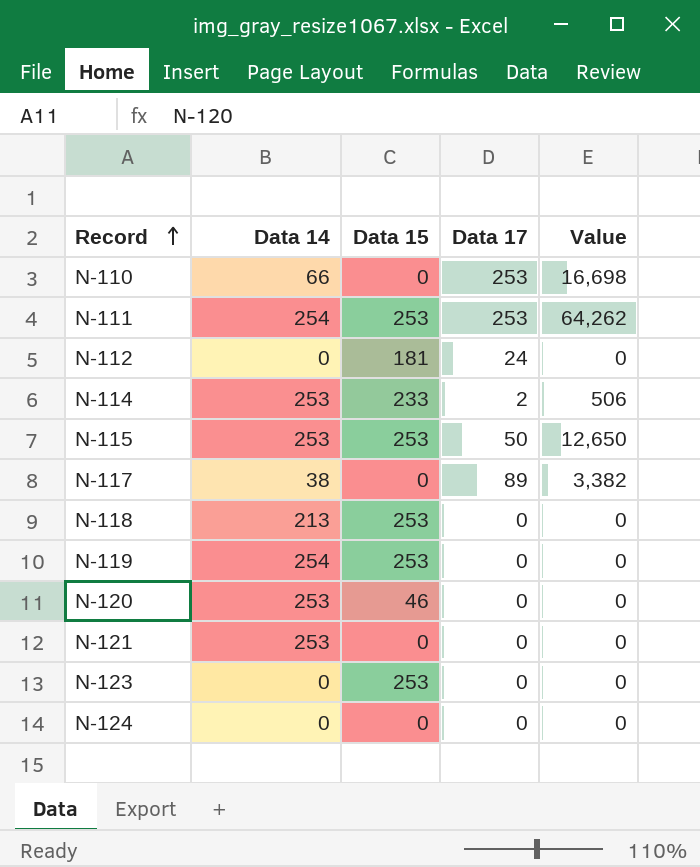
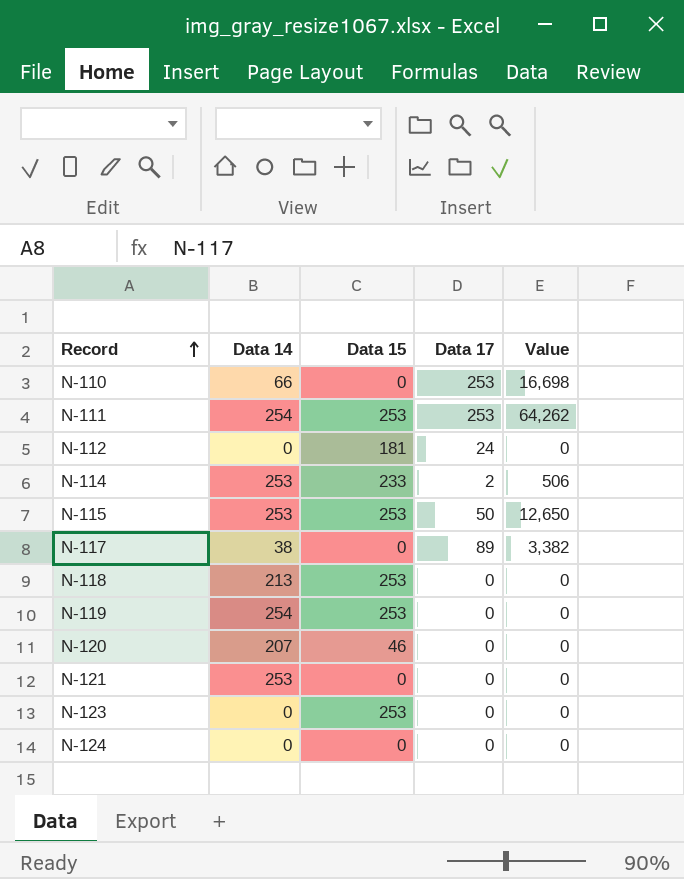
N-120 | Data 14: 253 -> 207

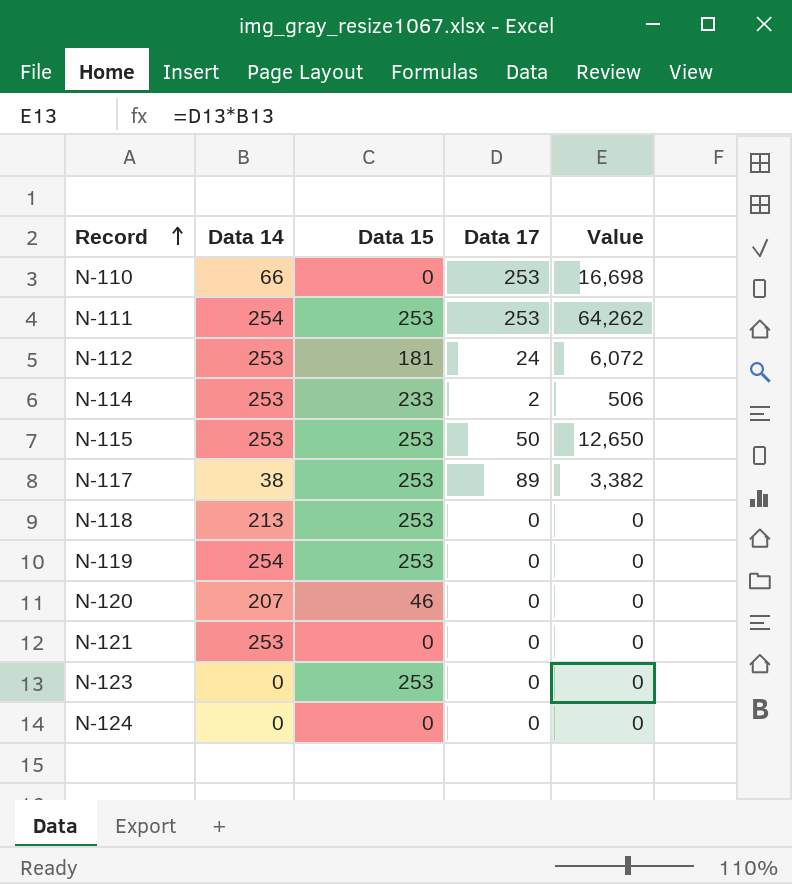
N-112 | Data 14: 0 -> 253
N-112 | Value: 0 -> 6,072
N-117 | Data 15: 0 -> 253

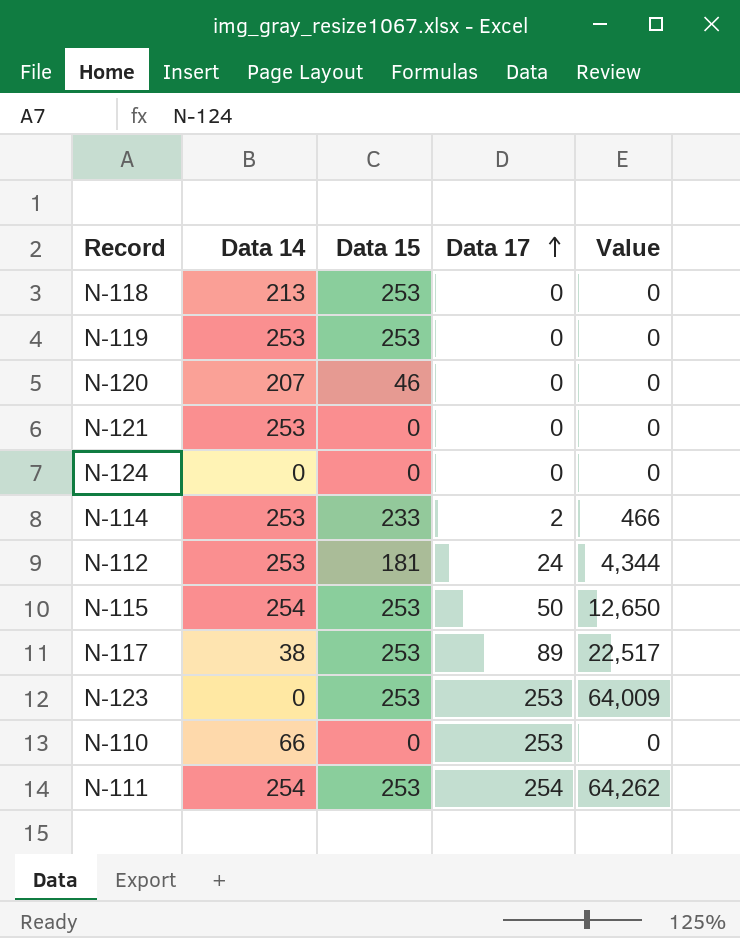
row order: Record ascending -> Data 17 ascending
column Value | formula: [Data 14] * [Data 17] -> [Data 15] * [Data 17]
N-119 | Data 14: 254 -> 253
N-115 | Data 14: 253 -> 254
N-123 | Data 17: 0 -> 253
N-111 | Data 17: 253 -> 254

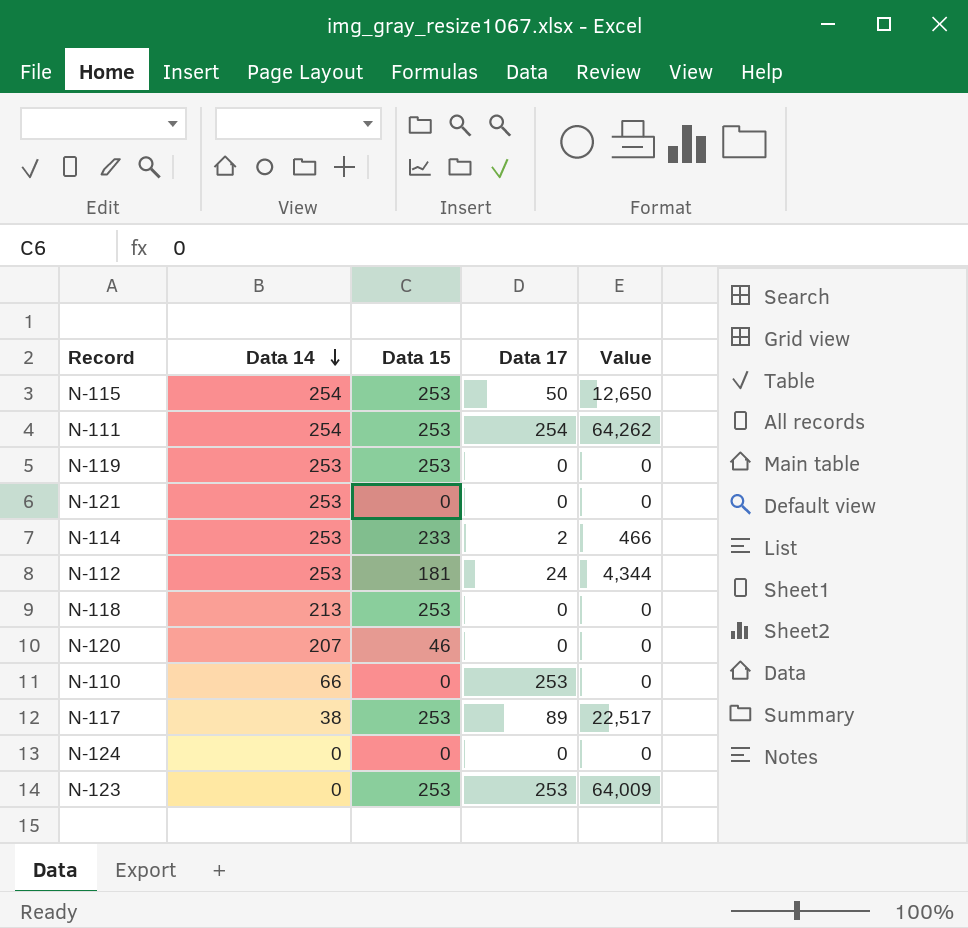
row order: Data 17 ascending -> Data 14 descending

